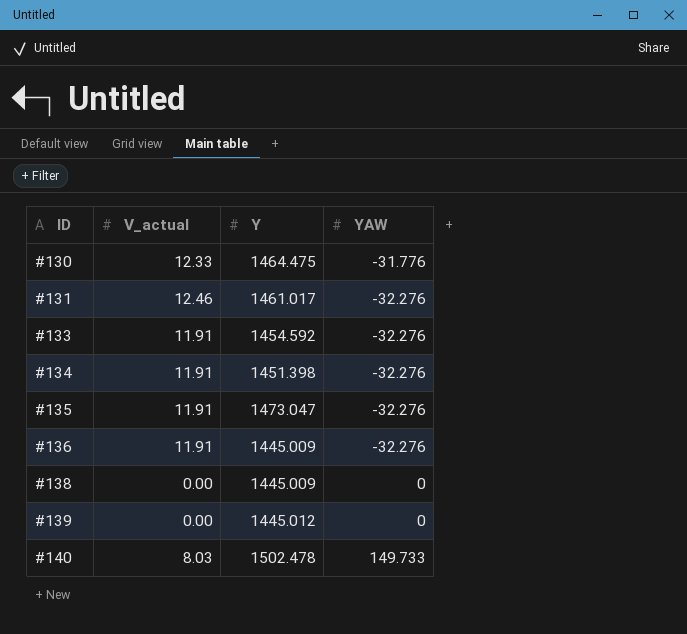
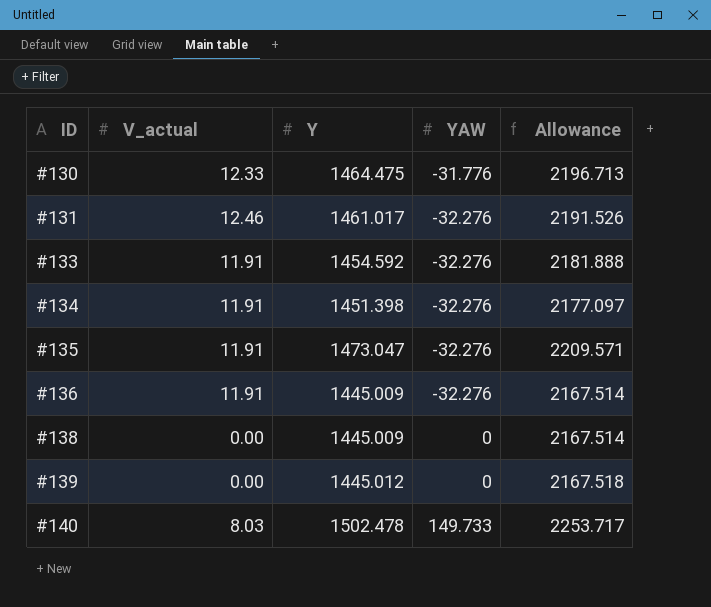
column Allowance | formula: none -> [Y] * 1.5

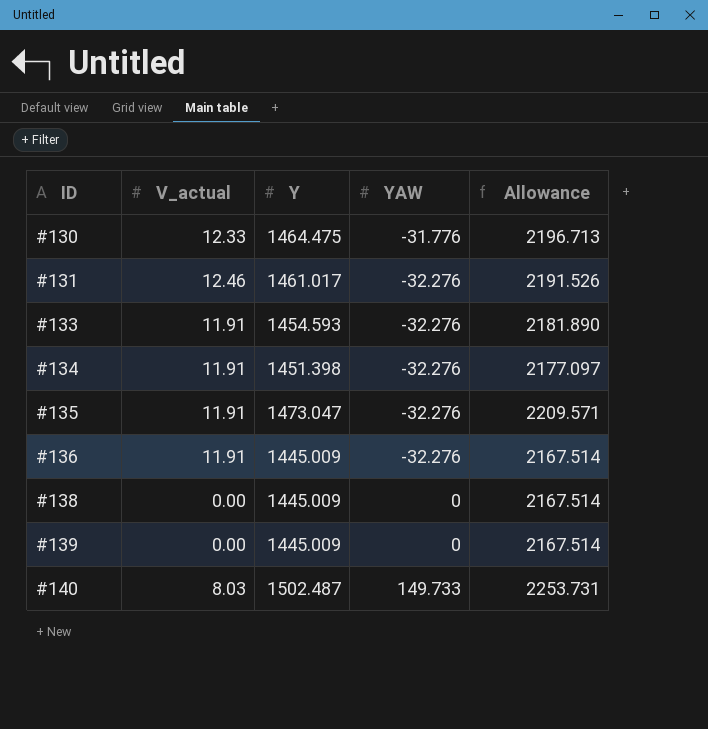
#133 | Y: 1454.592 -> 1454.593
#133 | Allowance: 2181.888 -> 2181.890
#139 | Y: 1445.012 -> 1445.009
#139 | Allowance: 2167.518 -> 2167.514
#140 | Y: 1502.478 -> 1502.487
#140 | Allowance: 2253.717 -> 2253.731

